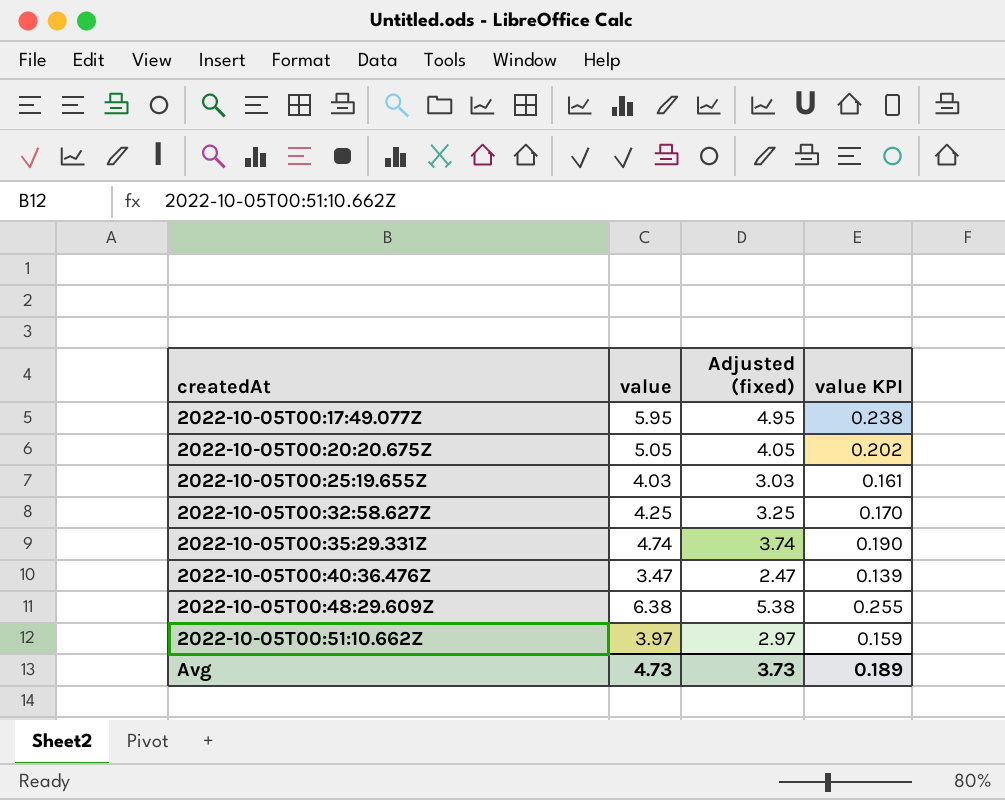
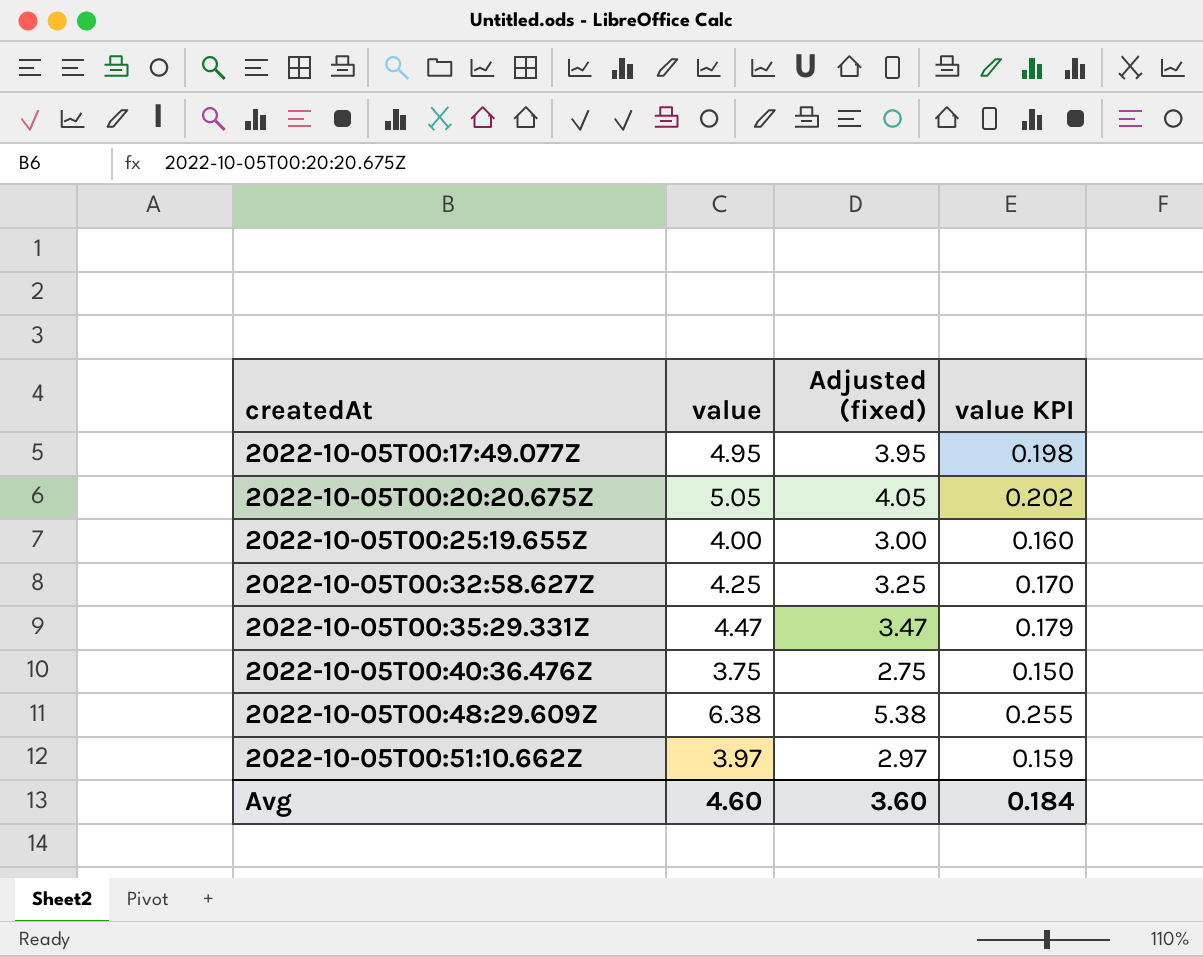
2022-10-05T00:17:49.077Z | value: 5.95 -> 4.95
2022-10-05T00:17:49.077Z | Adjusted (fixed): 4.95 -> 3.95
2022-10-05T00:17:49.077Z | value KPI: 0.238 -> 0.198
2022-10-05T00:25:19.655Z | value: 4.03 -> 4.00
2022-10-05T00:25:19.655Z | Adjusted (fixed): 3.03 -> 3.00
2022-10-05T00:25:19.655Z | value KPI: 0.161 -> 0.160
2022-10-05T00:35:29.331Z | value: 4.74 -> 4.47
2022-10-05T00:35:29.331Z | Adjusted (fixed): 3.74 -> 3.47
2022-10-05T00:35:29.331Z | value KPI: 0.190 -> 0.179
2022-10-05T00:40:36.476Z | value: 3.47 -> 3.75
2022-10-05T00:40:36.476Z | Adjusted (fixed): 2.47 -> 2.75
2022-10-05T00:40:36.476Z | value KPI: 0.139 -> 0.150
Avg | value: 4.73 -> 4.60
Avg | Adjusted (fixed): 3.73 -> 3.60
Avg | value KPI: 0.189 -> 0.184

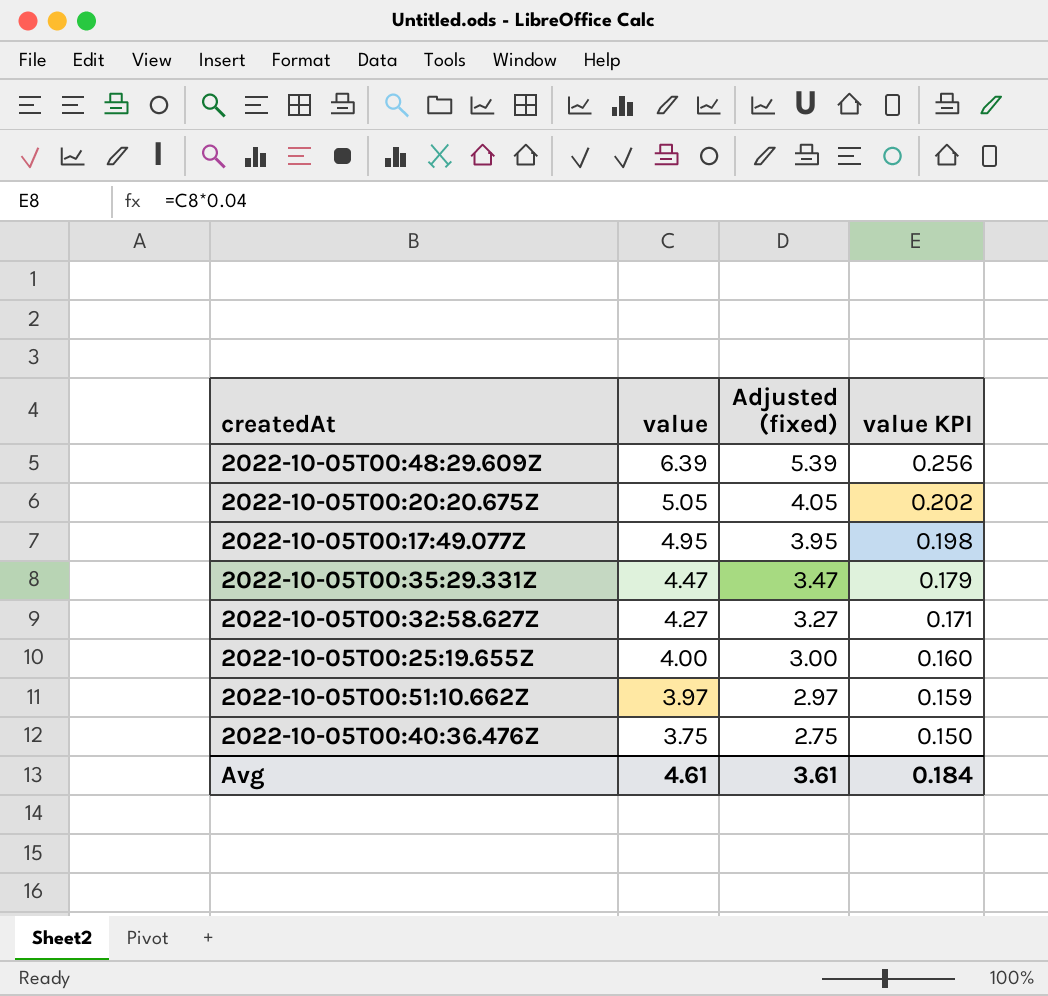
row order: createdAt ascending -> value descending
2022-10-05T00:48:29.609Z | value: 6.38 -> 6.39
2022-10-05T00:48:29.609Z | Adjusted (fixed): 5.38 -> 5.39
2022-10-05T00:48:29.609Z | value KPI: 0.255 -> 0.256
2022-10-05T00:32:58.627Z | value: 4.25 -> 4.27
2022-10-05T00:32:58.627Z | Adjusted (fixed): 3.25 -> 3.27
2022-10-05T00:32:58.627Z | value KPI: 0.170 -> 0.171
Avg | value: 4.60 -> 4.61
Avg | Adjusted (fixed): 3.60 -> 3.61

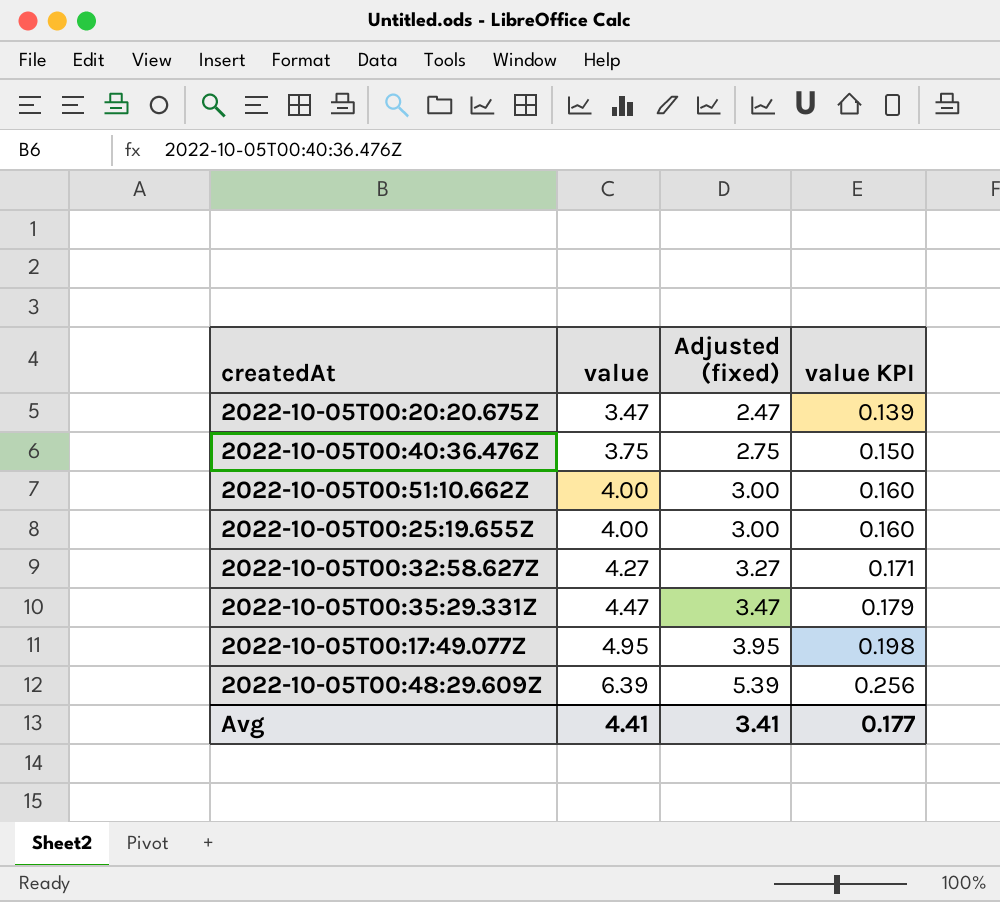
row order: value descending -> value ascending
2022-10-05T00:20:20.675Z | value: 5.05 -> 3.47
2022-10-05T00:20:20.675Z | Adjusted (fixed): 4.05 -> 2.47
2022-10-05T00:20:20.675Z | value KPI: 0.202 -> 0.139
2022-10-05T00:51:10.662Z | value: 3.97 -> 4.00
2022-10-05T00:51:10.662Z | Adjusted (fixed): 2.97 -> 3.00
2022-10-05T00:51:10.662Z | value KPI: 0.159 -> 0.160
Avg | value: 4.61 -> 4.41
Avg | Adjusted (fixed): 3.61 -> 3.41
Avg | value KPI: 0.184 -> 0.177

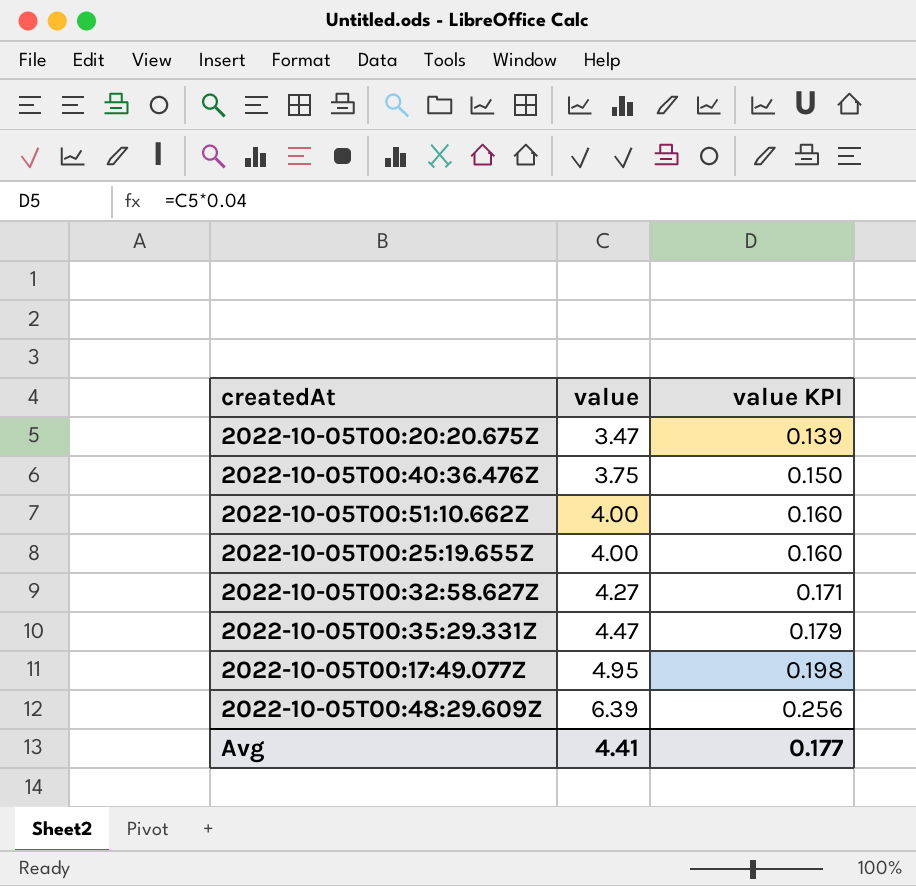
column Adjusted (fixed) | formula: [value] - 1 -> none

